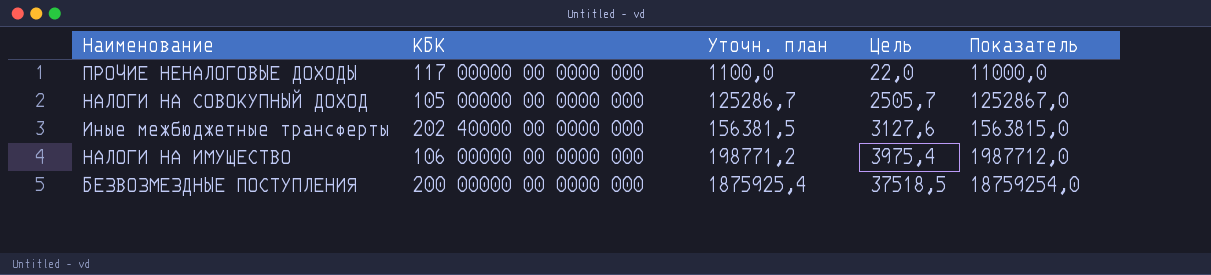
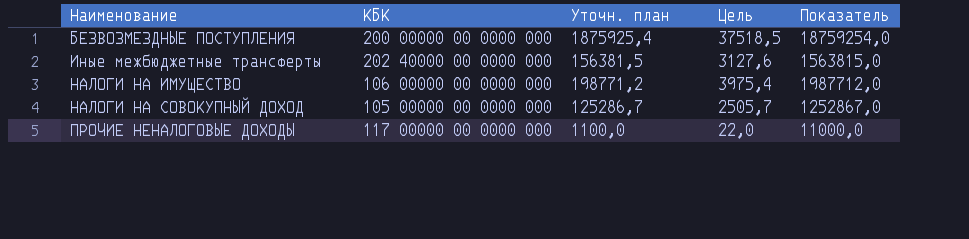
row order: Уточн. план ascending -> Наименование ascending

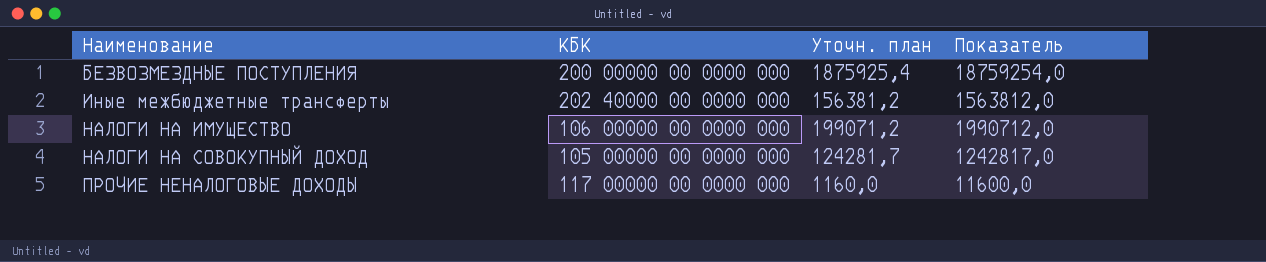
column Цель | formula: [Уточн. план] * 0,02 -> none
Иные межбюджетные трансферты | Уточн. план: 156381,5 -> 156381,2
Иные межбюджетные трансферты | Показатель: 1563815,0 -> 1563812,0
НАЛОГИ НА ИМУЩЕСТВО | Уточн. план: 198771,2 -> 199071,2
НАЛОГИ НА ИМУЩЕСТВО | Показатель: 1987712,0 -> 1990712,0
НАЛОГИ НА СОВОКУПНЫЙ ДОХОД | Уточн. план: 125286,7 -> 124281,7
НАЛОГИ НА СОВОКУПНЫЙ ДОХОД | Показатель: 1252867,0 -> 1242817,0
ПРОЧИЕ НЕНАЛОГОВЫЕ ДОХОДЫ | Уточн. план: 1100,0 -> 1160,0
ПРОЧИЕ НЕНАЛОГОВЫЕ ДОХОДЫ | Показатель: 11000,0 -> 11600,0

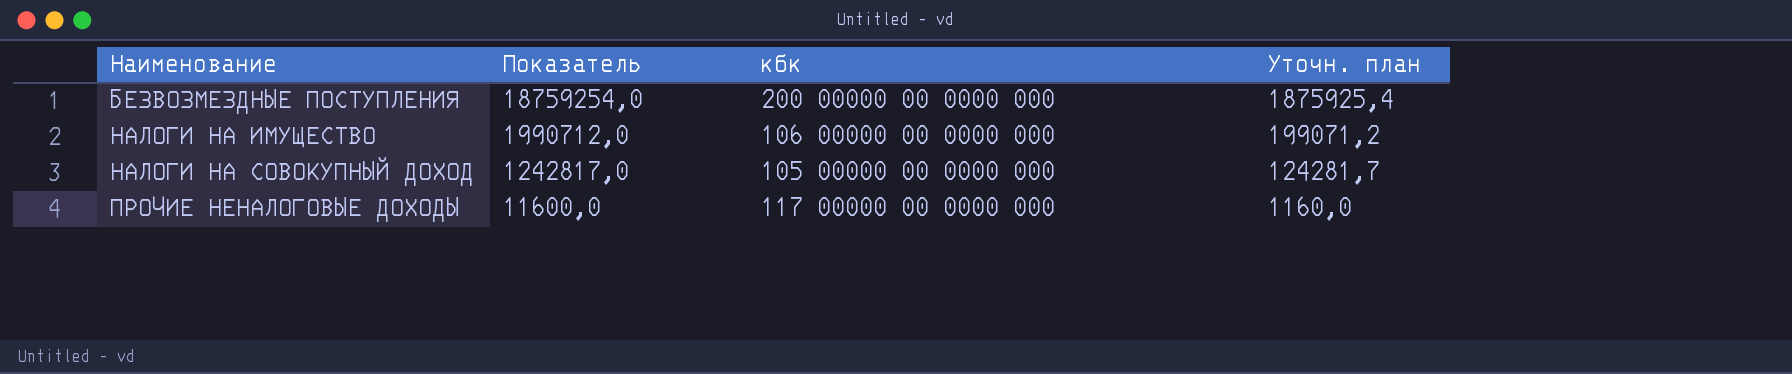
column Показатель | position: 4 -> 2
column name: КБК -> кбк
row Иные межбюджетные трансферты: 202 40000 00 0000 000 | 156381,2 | 1563812,0 -> none

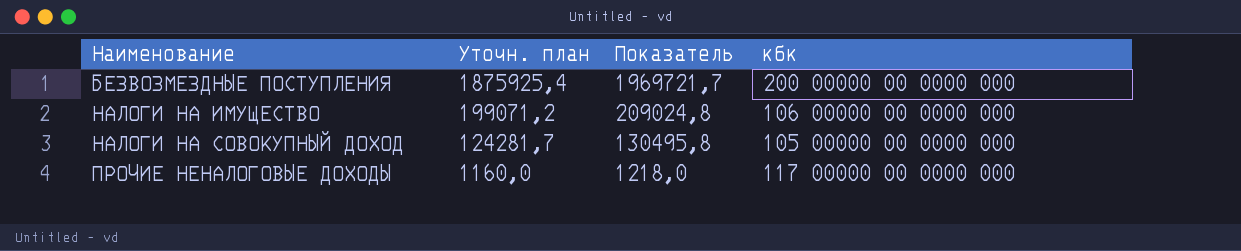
column Уточн. план | position: 4 -> 2
column Показатель | formula: [Уточн. план] * 10 -> [Уточн. план] * 1,05

